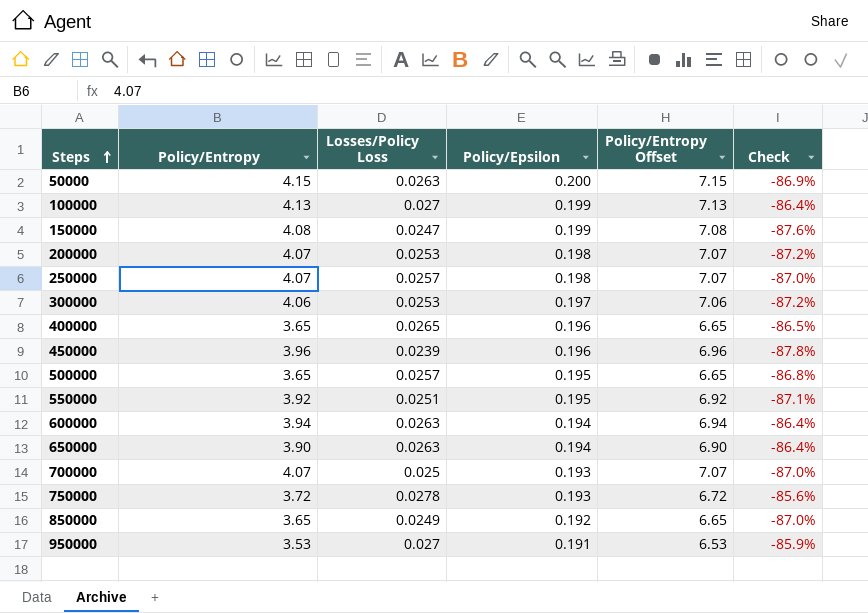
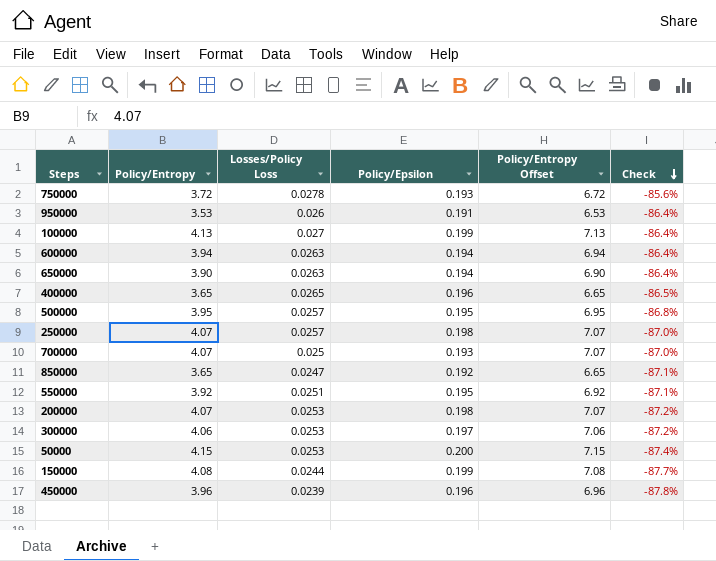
row order: Steps ascending -> Check descending
950000 | Losses/Policy Loss: 0.027 -> 0.026
950000 | Check: -85.9% -> -86.4%
500000 | Policy/Entropy: 3.65 -> 3.95
500000 | Policy/Entropy Offset: 6.65 -> 6.95
850000 | Losses/Policy Loss: 0.0249 -> 0.0247
850000 | Check: -87.0% -> -87.1%
50000 | Losses/Policy Loss: 0.0263 -> 0.0253
50000 | Check: -86.9% -> -87.4%
150000 | Losses/Policy Loss: 0.0247 -> 0.0244
150000 | Check: -87.6% -> -87.7%

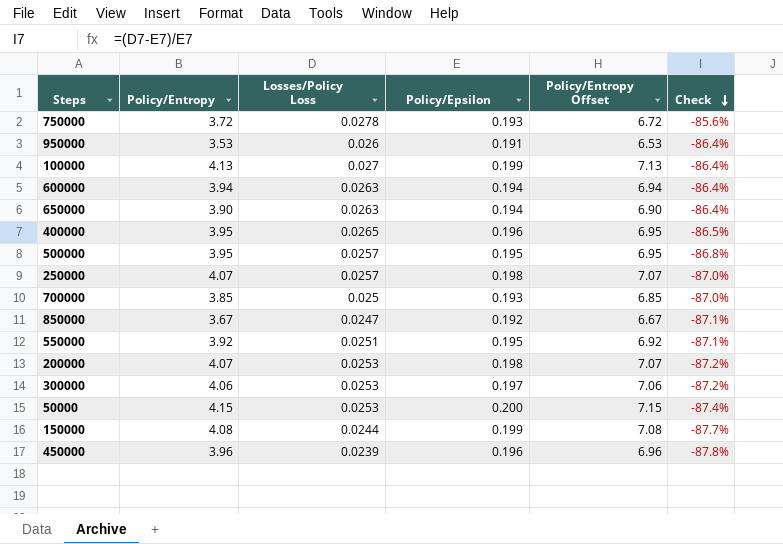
400000 | Policy/Entropy: 3.65 -> 3.95
400000 | Policy/Entropy Offset: 6.65 -> 6.95
700000 | Policy/Entropy: 4.07 -> 3.85
700000 | Policy/Entropy Offset: 7.07 -> 6.85
850000 | Policy/Entropy: 3.65 -> 3.67
850000 | Policy/Entropy Offset: 6.65 -> 6.67

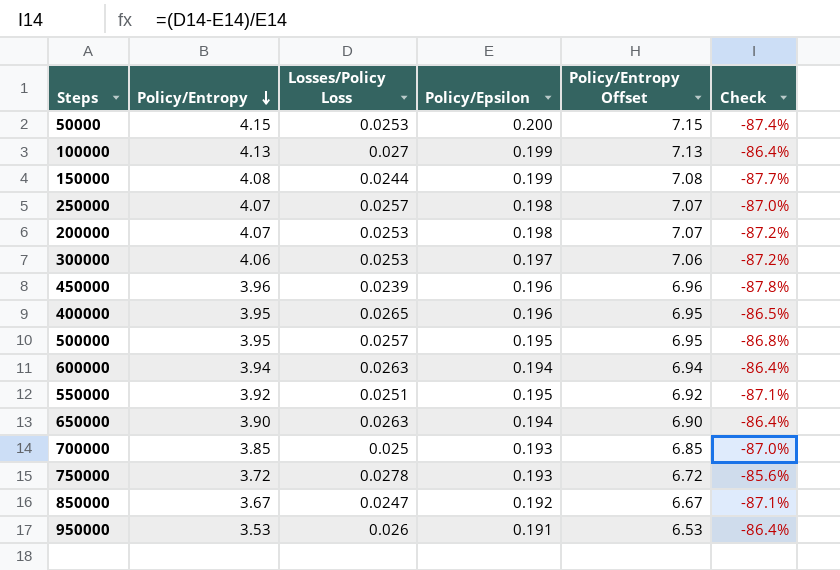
row order: Check descending -> Policy/Entropy descending

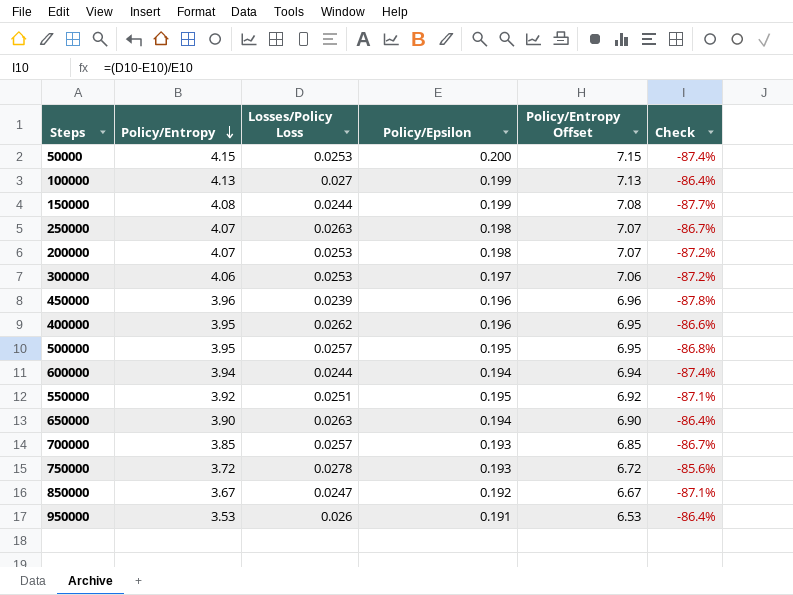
250000 | Losses/Policy Loss: 0.0257 -> 0.0263
250000 | Check: -87.0% -> -86.7%
400000 | Losses/Policy Loss: 0.0265 -> 0.0262
400000 | Check: -86.5% -> -86.6%
600000 | Losses/Policy Loss: 0.0263 -> 0.0244
600000 | Check: -86.4% -> -87.4%
700000 | Losses/Policy Loss: 0.025 -> 0.0257
700000 | Check: -87.0% -> -86.7%

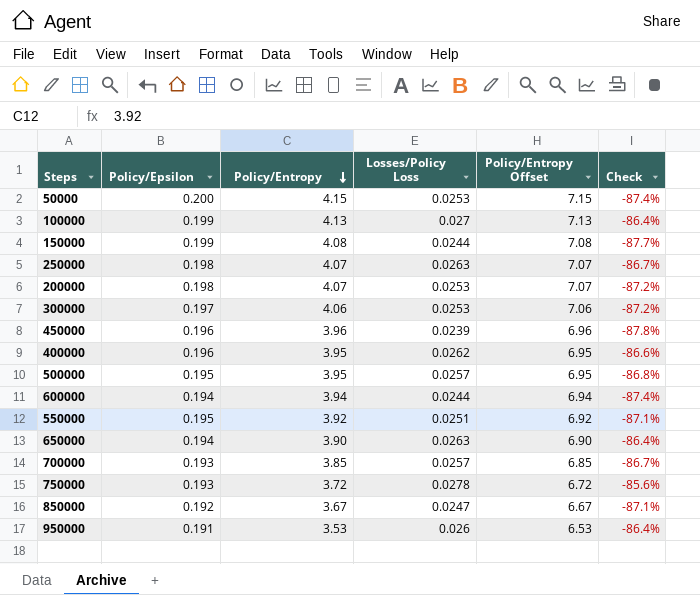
column Policy/Epsilon | position: 4 -> 2

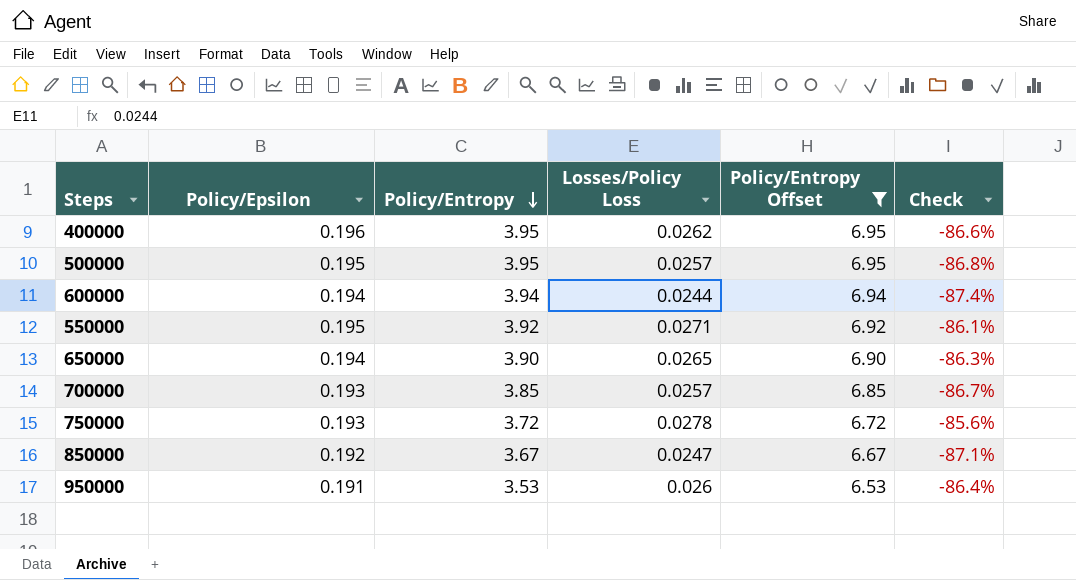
filter: none -> Policy/Entropy Offset <= 6.95
550000 | Losses/Policy Loss: 0.0251 -> 0.0271
550000 | Check: -87.1% -> -86.1%
650000 | Losses/Policy Loss: 0.0263 -> 0.0265
650000 | Check: -86.4% -> -86.3%

